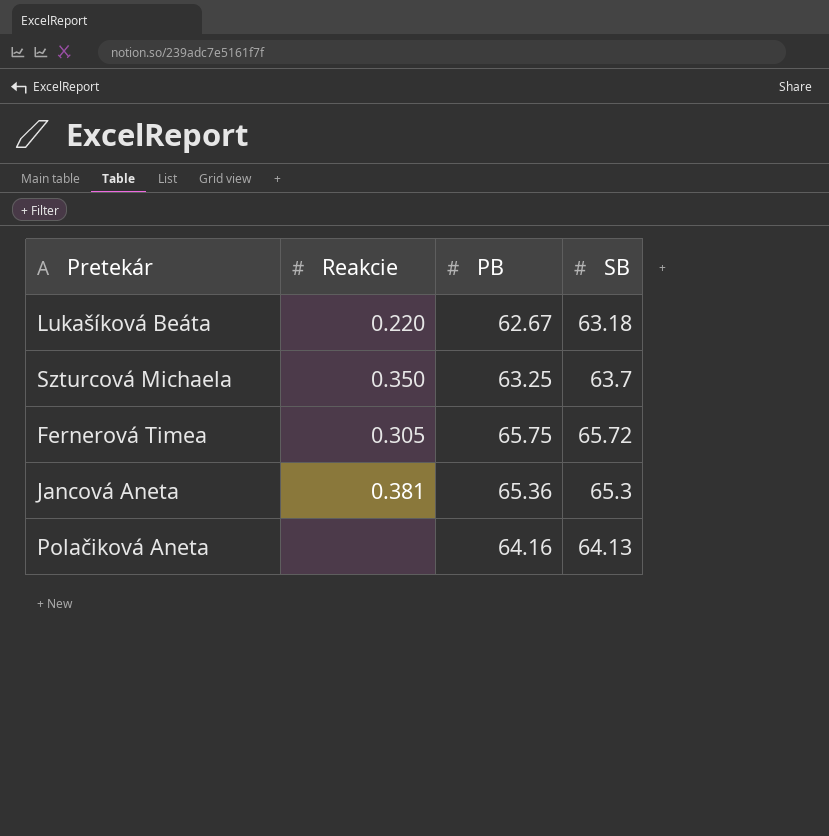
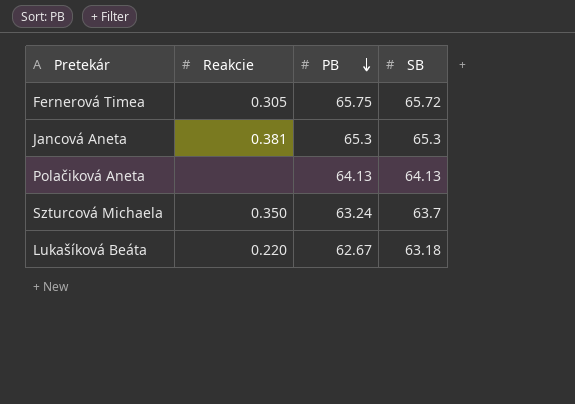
row order: none -> PB descending
Jancová Aneta | PB: 65.36 -> 65.3
Polačiková Aneta | PB: 64.16 -> 64.13
Szturcová Michaela | PB: 63.25 -> 63.24

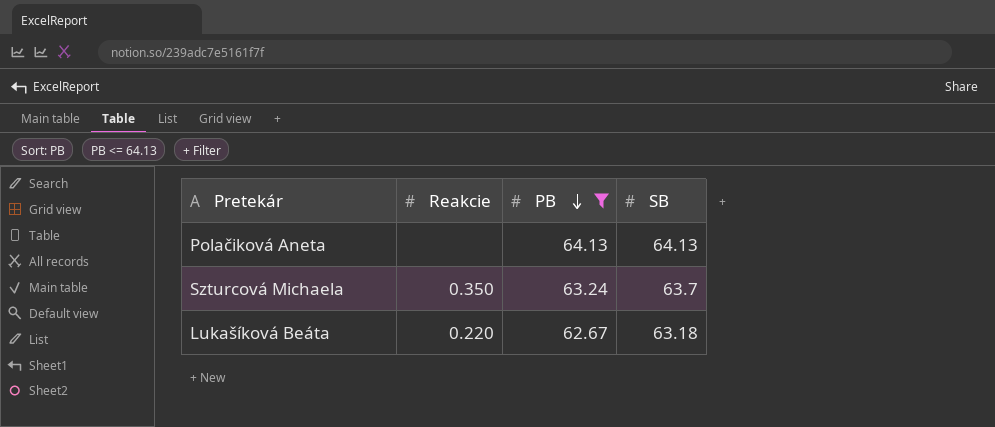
filter: none -> PB <= 64.13

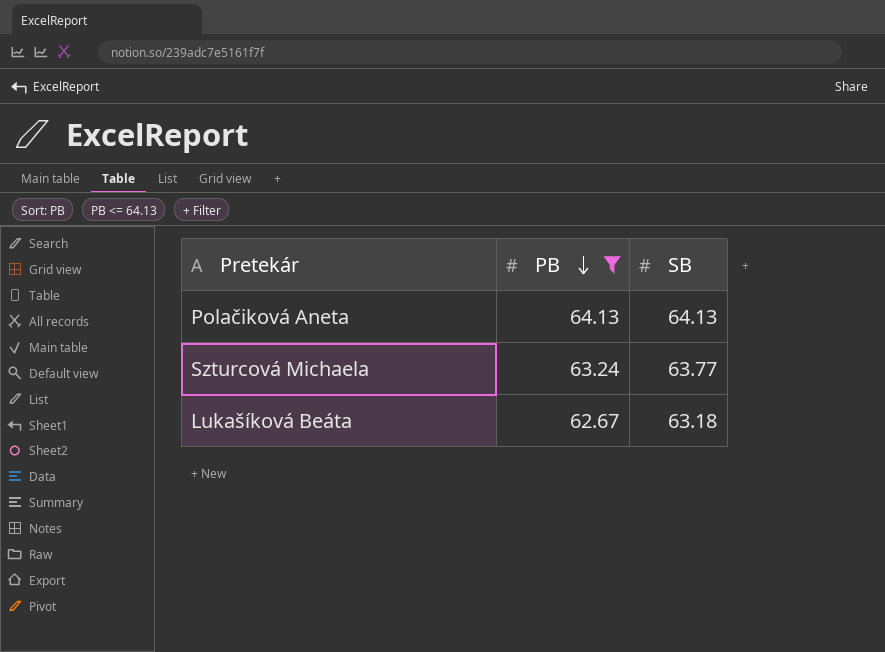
column Reakcie | position: 2 -> none
Szturcová Michaela | SB: 63.7 -> 63.77

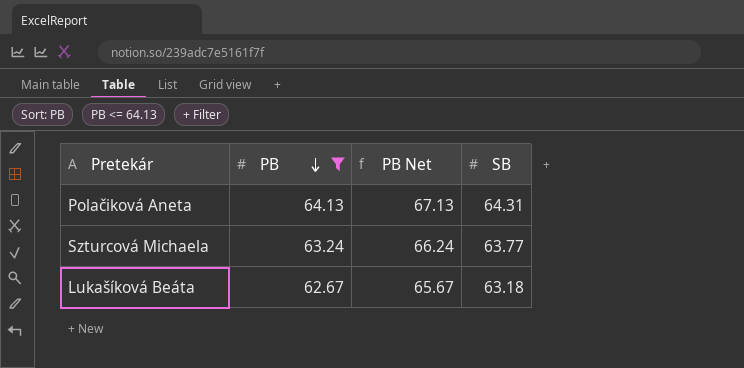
column PB Net | formula: none -> [PB] + 3
Polačiková Aneta | SB: 64.13 -> 64.31

